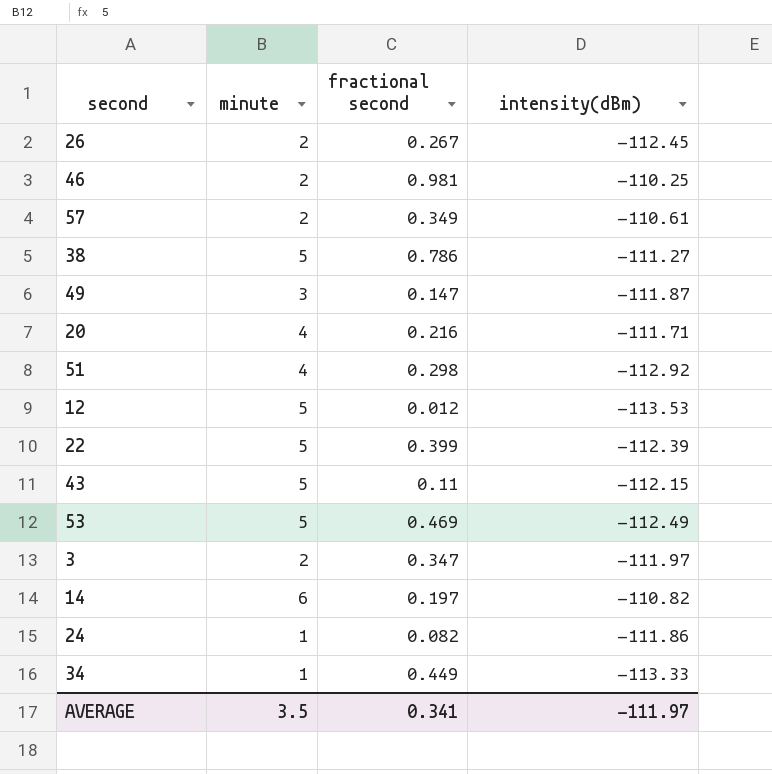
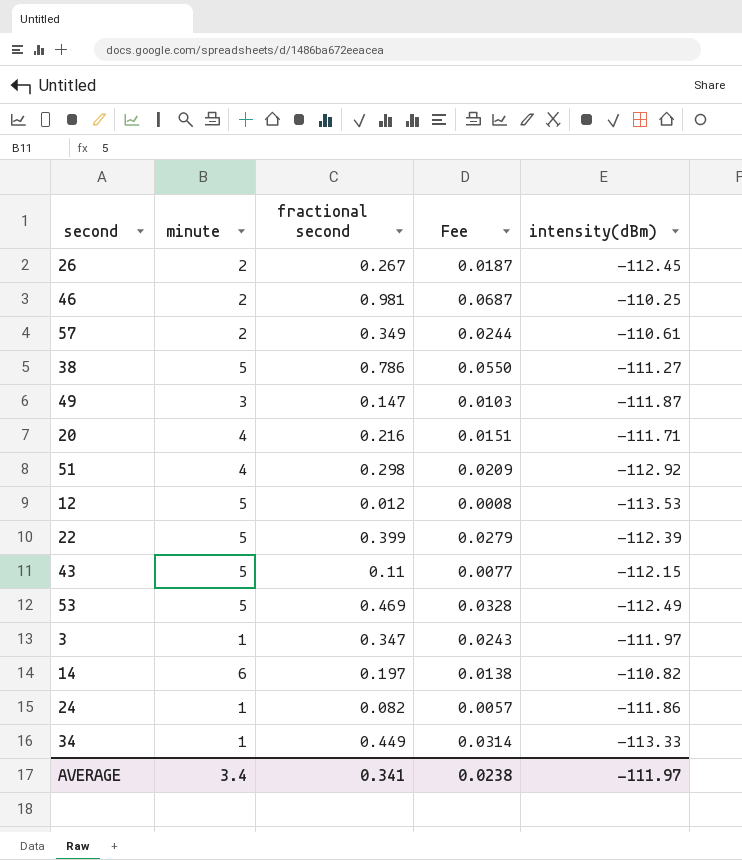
column Fee | formula: none -> [fractional second] * 0.07
3 | minute: 2 -> 1
AVERAGE | minute: 3.5 -> 3.4

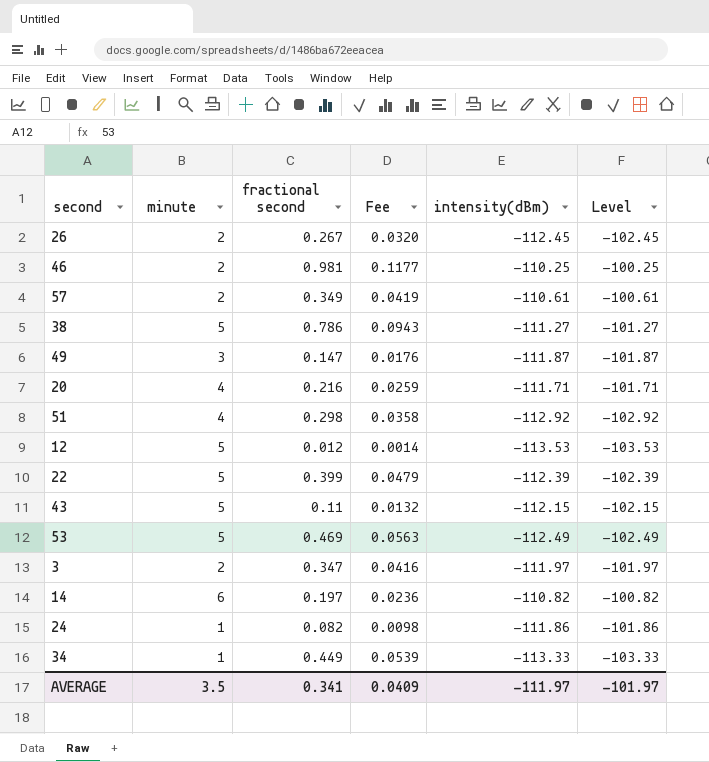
column Fee | formula: [fractional second] * 0.07 -> [fractional second] * 0.12
column Level | formula: none -> [intensity(dBm)] + 10
3 | minute: 1 -> 2
AVERAGE | minute: 3.4 -> 3.5
AVERAGE | Fee: 0.0238 -> 0.0409

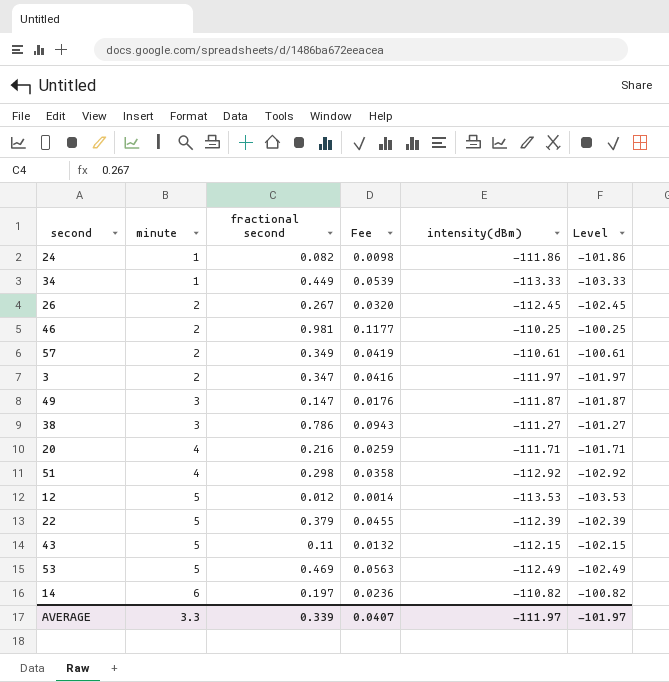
row order: none -> minute ascending
38 | minute: 5 -> 3
22 | fractional second: 0.399 -> 0.379
22 | Fee: 0.0479 -> 0.0455
AVERAGE | minute: 3.5 -> 3.3
AVERAGE | fractional second: 0.341 -> 0.339
AVERAGE | Fee: 0.0409 -> 0.0407

